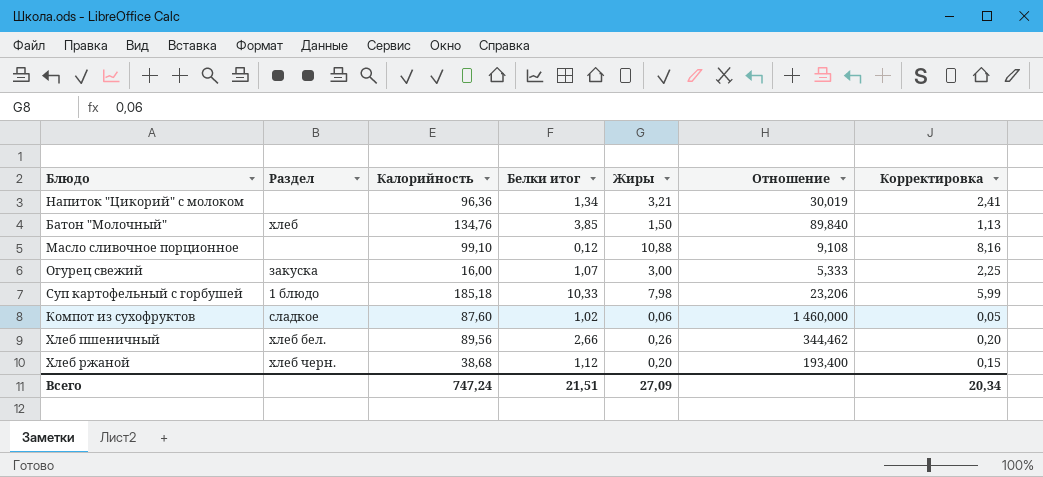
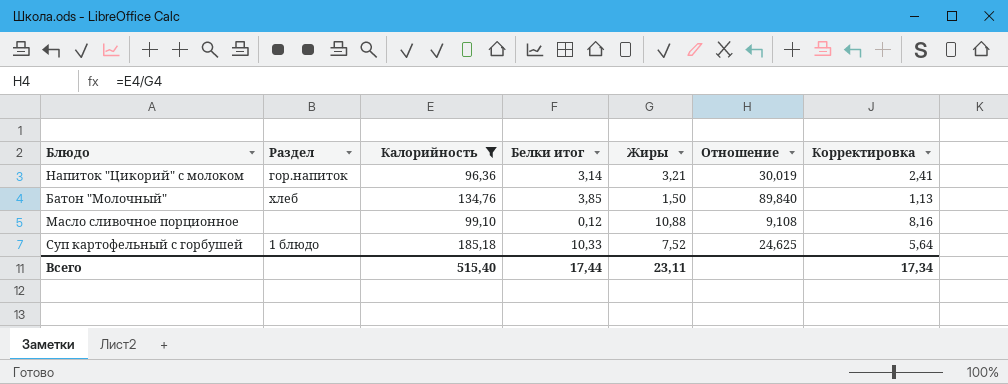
filter: none -> Калорийность >= 96,36
Напиток "Цикорий" с молоком | Раздел: none -> гор.напиток
Напиток "Цикорий" с молоком | Белки итог: 1,34 -> 3,14
Суп картофельный с горбушей | Жиры: 7,98 -> 7,52
Суп картофельный с горбушей | Отношение: 23,206 -> 24,625
Суп картофельный с горбушей | Корректировка: 5,99 -> 5,64
Всего | Калорийность: 747,24 -> 515,40
Всего | Белки итог: 21,51 -> 17,44
Всего | Жиры: 27,09 -> 23,11
Всего | Корректировка: 20,34 -> 17,34

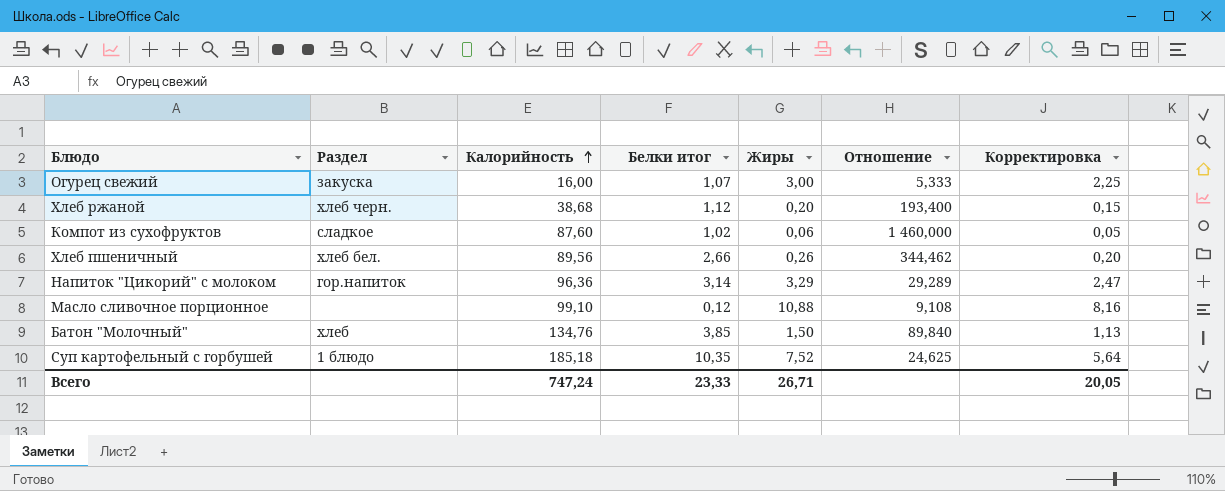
filter: Калорийность >= 96,36 -> none
row order: none -> Калорийность ascending
Напиток "Цикорий" с молоком | Жиры: 3,21 -> 3,29
Напиток "Цикорий" с молоком | Отношение: 30,019 -> 29,289
Напиток "Цикорий" с молоком | Корректировка: 2,41 -> 2,47
Суп картофельный с горбушей | Белки итог: 10,33 -> 10,35
Всего | Калорийность: 515,40 -> 747,24
Всего | Белки итог: 17,44 -> 23,33
Всего | Жиры: 23,11 -> 26,71
Всего | Корректировка: 17,34 -> 20,05

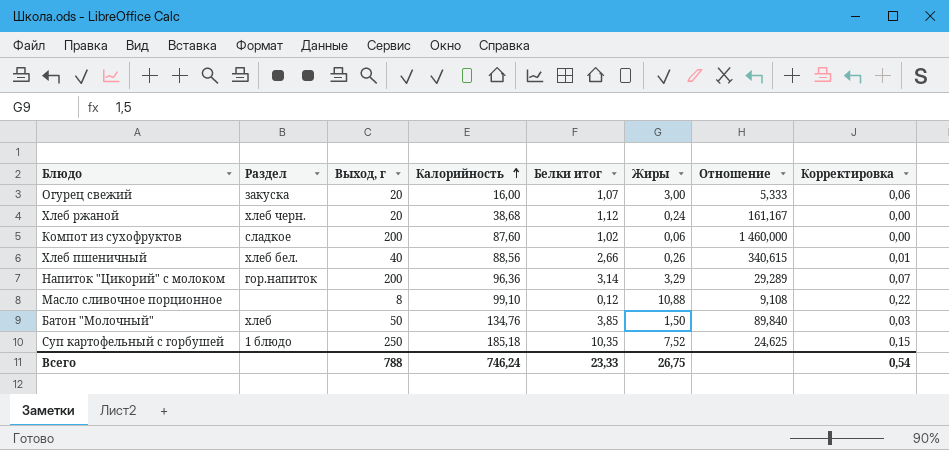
column Выход, г | position: none -> 3
column Корректировка | formula: [Жиры] * 0,75 -> [Жиры] * 0,02
Хлеб ржаной | Жиры: 0,20 -> 0,24
Хлеб ржаной | Отношение: 193,400 -> 161,167
Хлеб пшеничный | Калорийность: 89,56 -> 88,56
Хлеб пшеничный | Отношение: 344,462 -> 340,615
Всего | Калорийность: 747,24 -> 746,24
Всего | Жиры: 26,71 -> 26,75
Всего | Корректировка: 20,05 -> 0,54

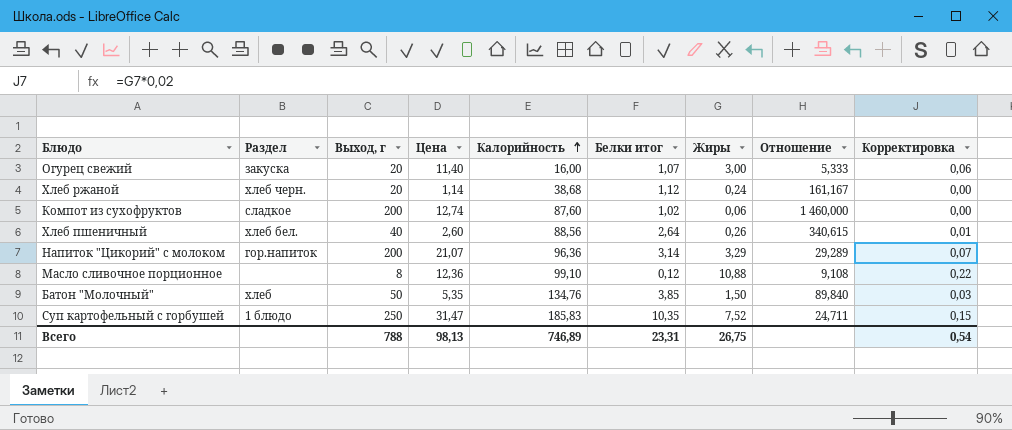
column Цена | position: none -> 4
Хлеб пшеничный | Белки итог: 2,66 -> 2,64
Суп картофельный с горбушей | Калорийность: 185,18 -> 185,83
Суп картофельный с горбушей | Отношение: 24,625 -> 24,711
Всего | Калорийность: 746,24 -> 746,89
Всего | Белки итог: 23,33 -> 23,31

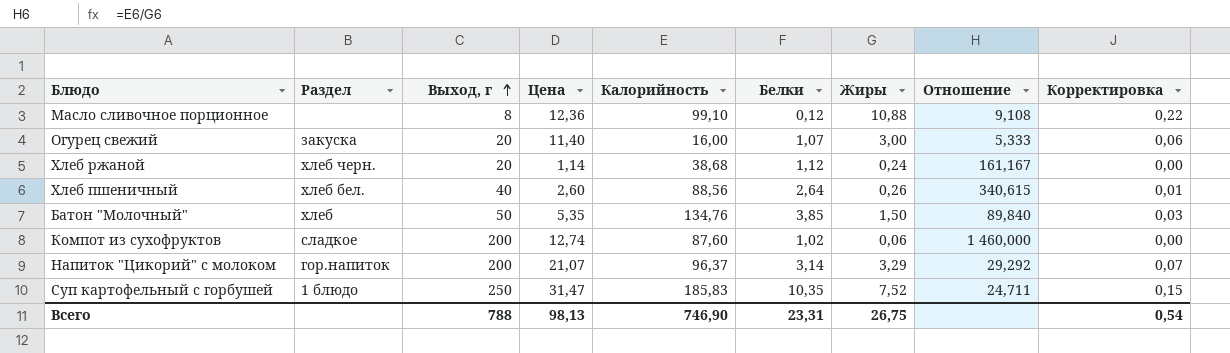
row order: Калорийность ascending -> Выход, г ascending
column name: Белки итог -> Белки
Напиток "Цикорий" с молоком | Калорийность: 96,36 -> 96,37
Напиток "Цикорий" с молоком | Отношение: 29,289 -> 29,292
Всего | Калорийность: 746,89 -> 746,90

